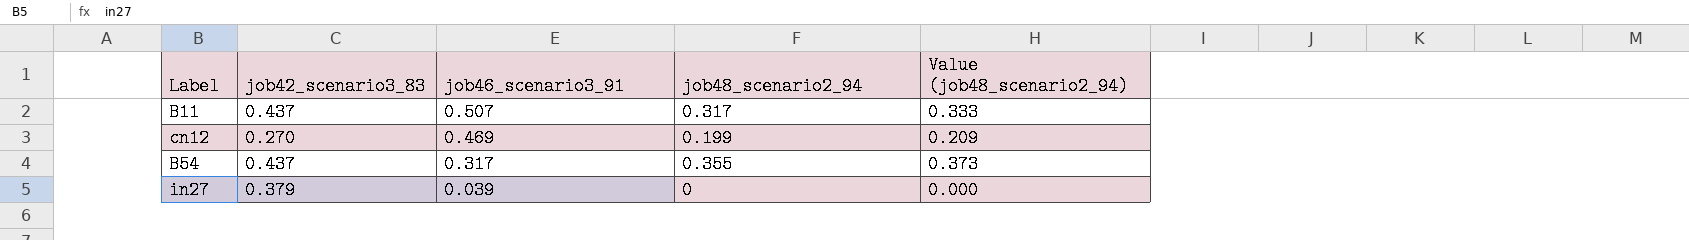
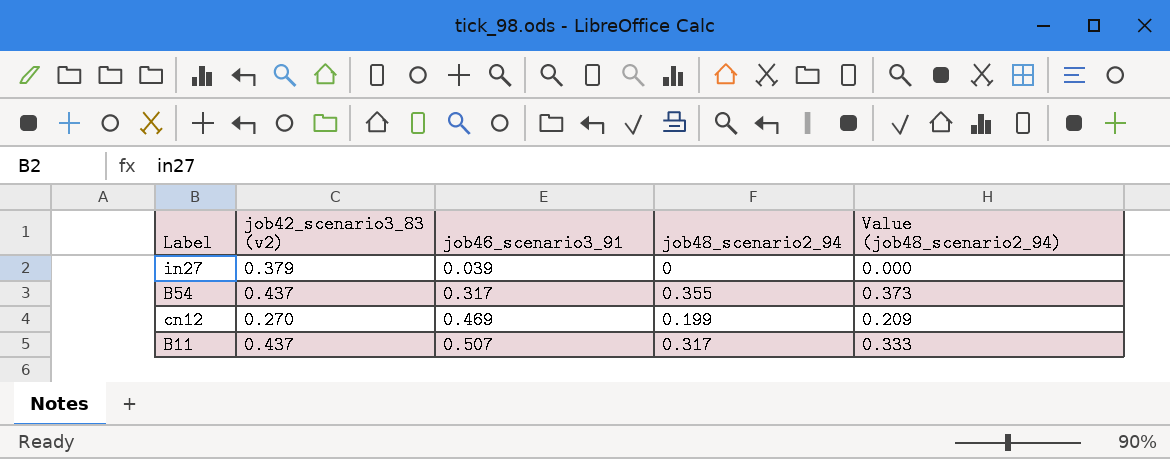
row order: job46_scenario3_91 descending -> job46_scenario3_91 ascending
column name: job42_scenario3_83 -> job42_scenario3_83 (v2)

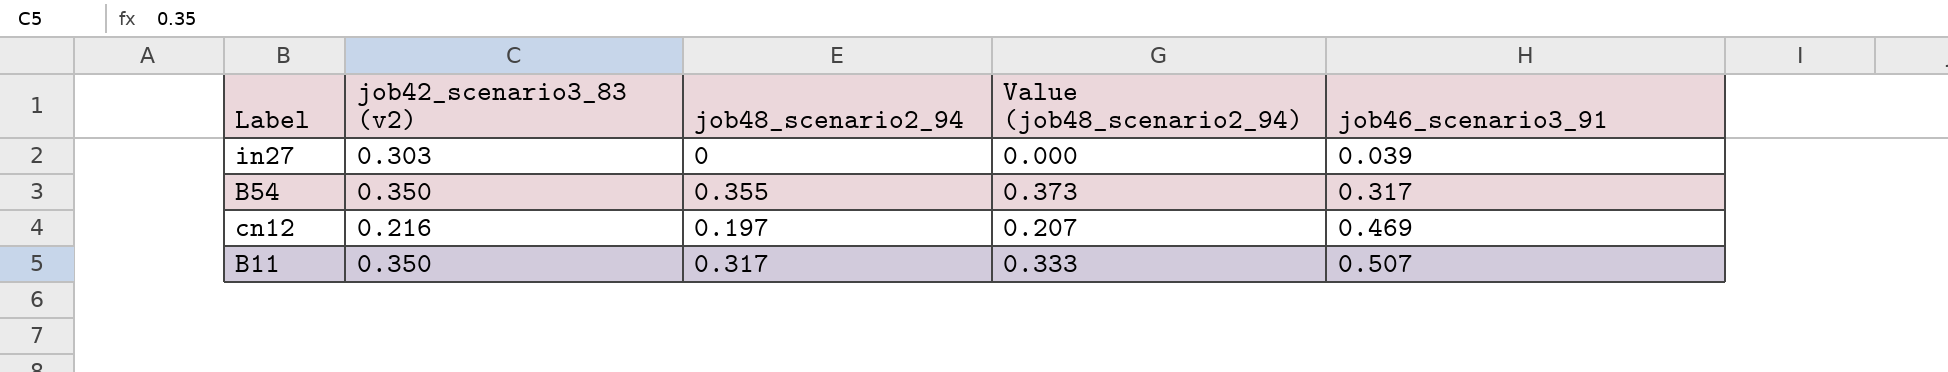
column job46_scenario3_91 | position: 3 -> 5
in27 | job42_scenario3_83 (v2): 0.379 -> 0.303
B54 | job42_scenario3_83 (v2): 0.437 -> 0.350
cn12 | job42_scenario3_83 (v2): 0.270 -> 0.216
cn12 | job48_scenario2_94: 0.199 -> 0.197
cn12 | Value (job48_scenario2_94): 0.209 -> 0.207
B11 | job42_scenario3_83 (v2): 0.437 -> 0.350

